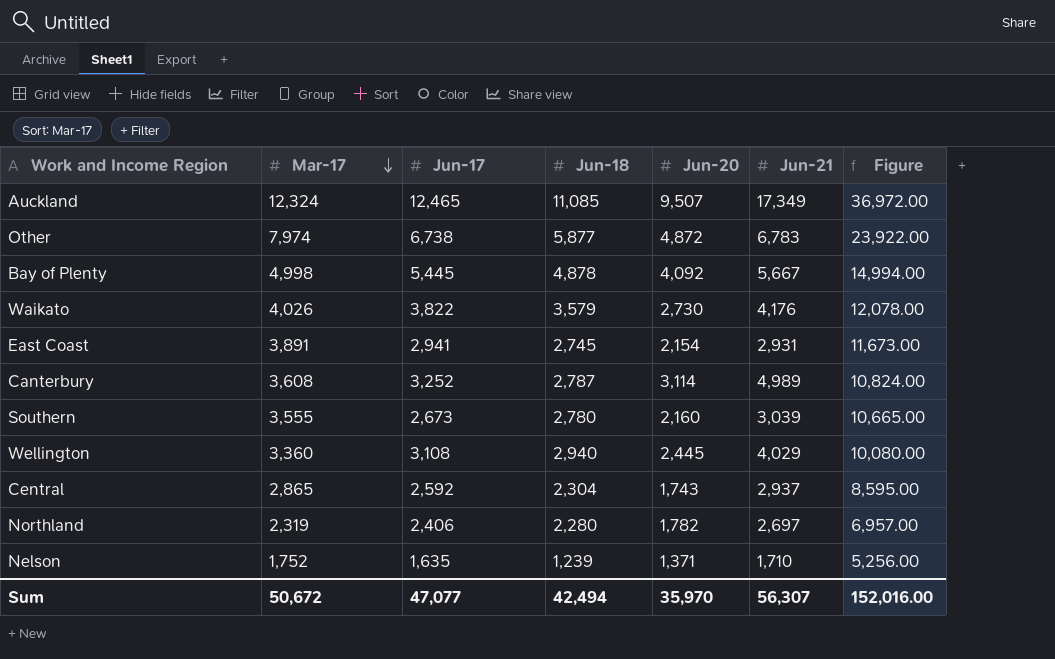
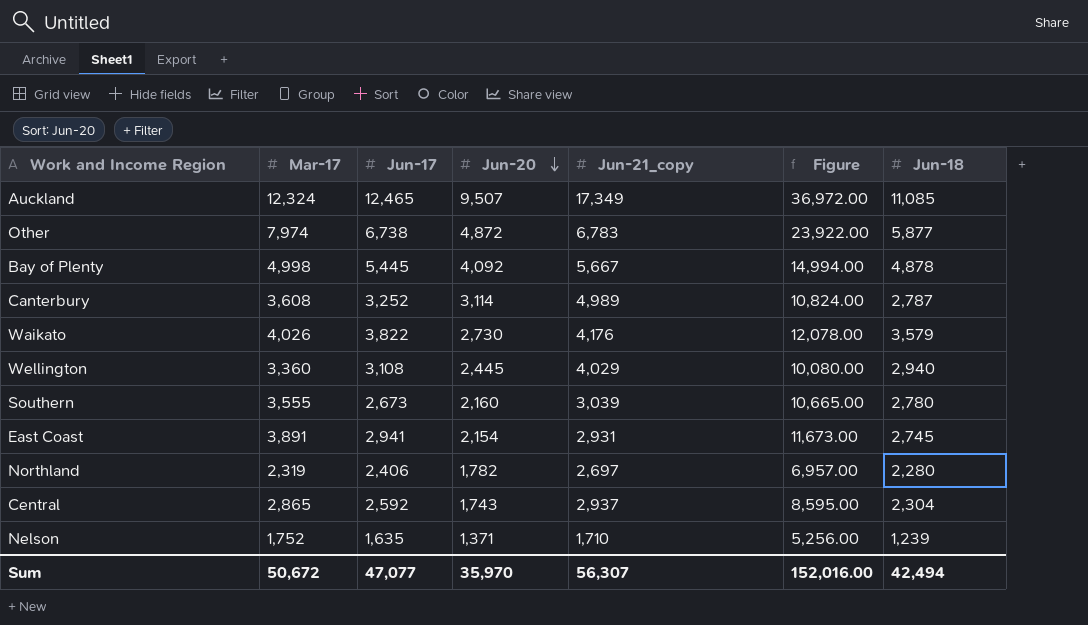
row order: Mar-17 descending -> Jun-20 descending
column name: Jun-21 -> Jun-21_copy
column Jun-18 | position: 4 -> 7

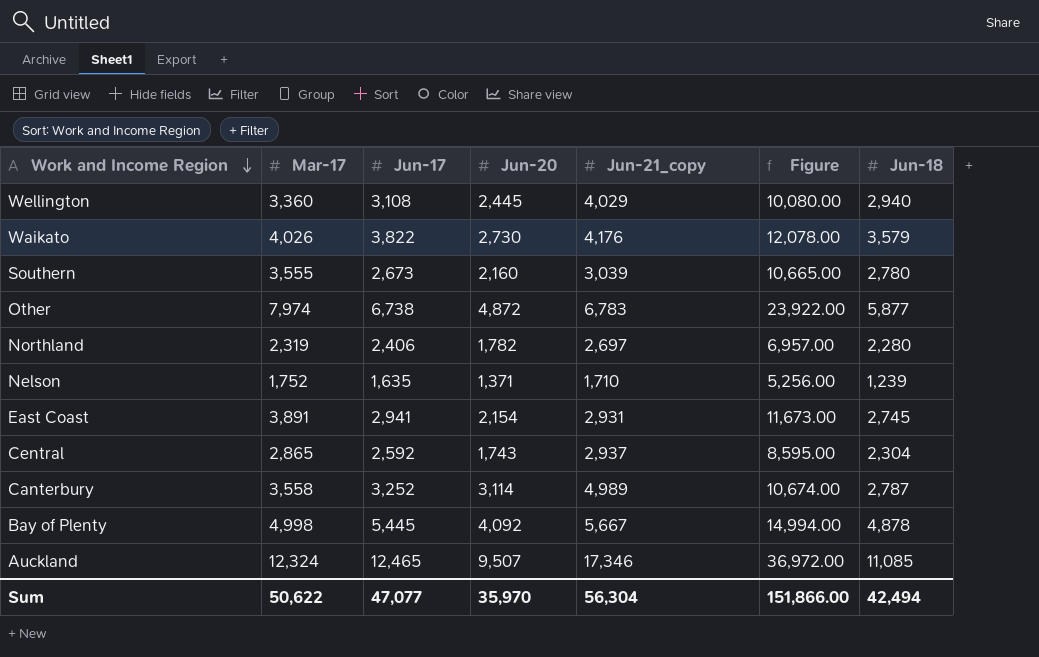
row order: Jun-20 descending -> Work and Income Region descending
Canterbury | Mar-17: 3,608 -> 3,558
Canterbury | Figure: 10,824.00 -> 10,674.00
Auckland | Jun-21_copy: 17,349 -> 17,346
Sum | Mar-17: 50,672 -> 50,622
Sum | Jun-21_copy: 56,307 -> 56,304
Sum | Figure: 152,016.00 -> 151,866.00

